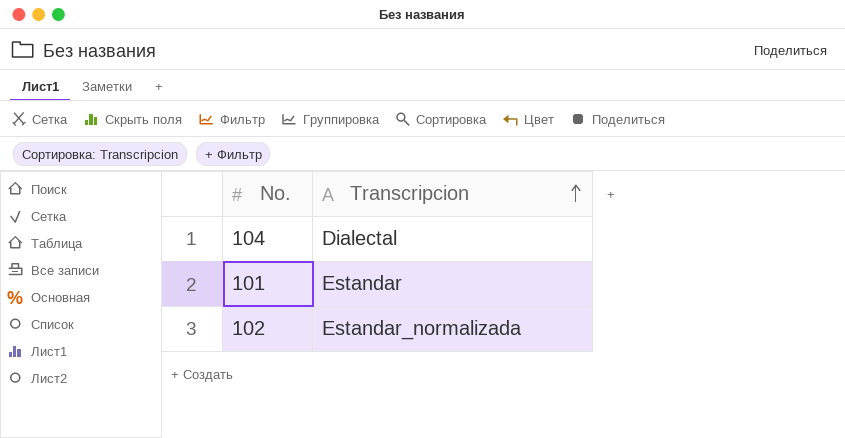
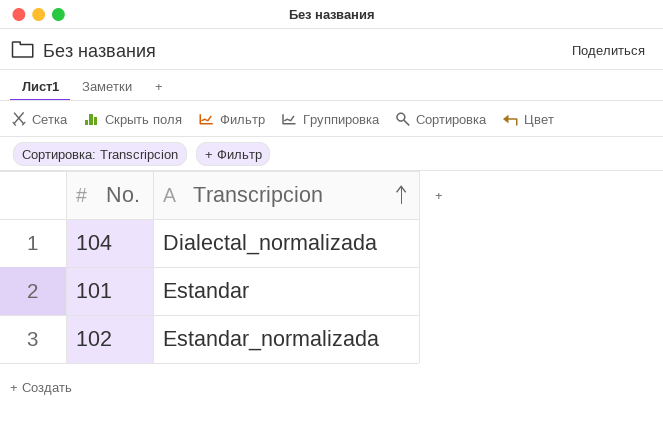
104 | Transcripcion: Dialectal -> Dialectal_normalizada

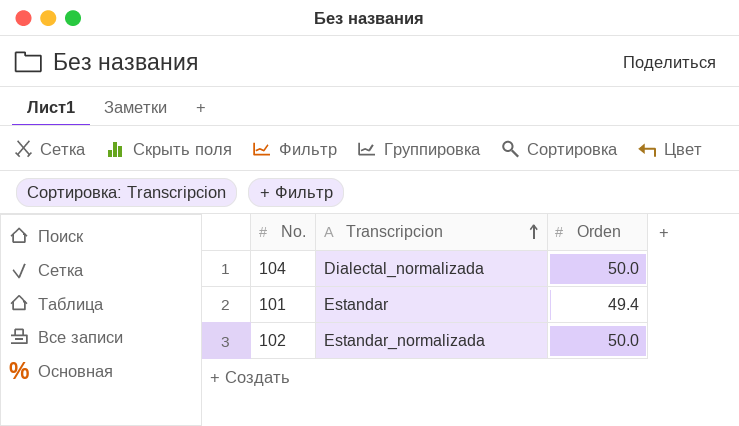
column Orden | position: none -> 3

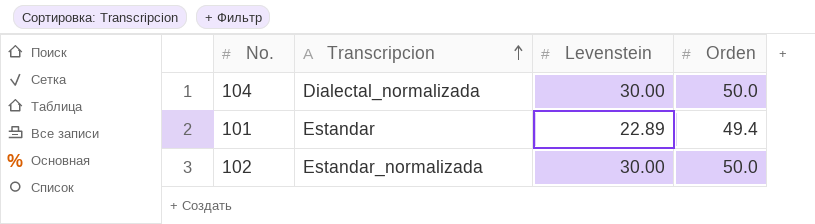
column Levenstein | position: none -> 3

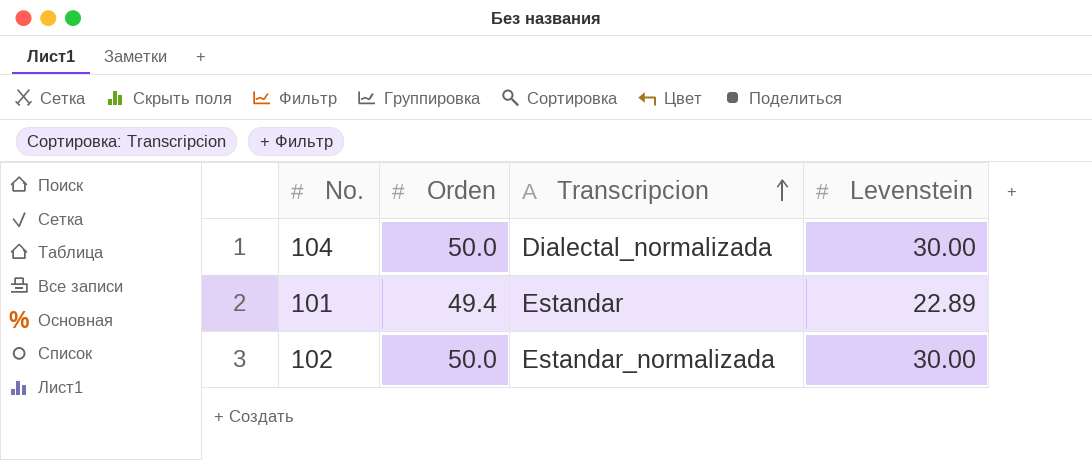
column Orden | position: 4 -> 2

